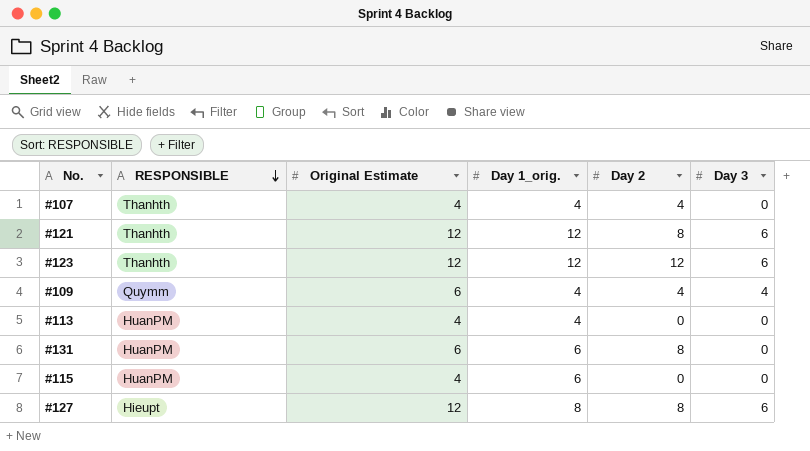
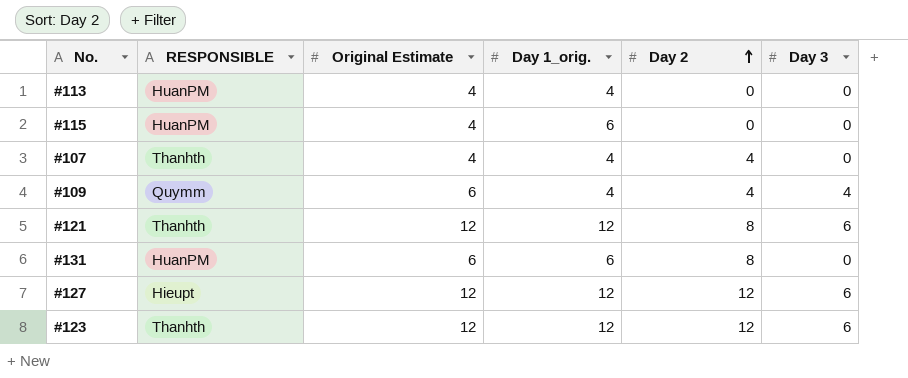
row order: RESPONSIBLE descending -> Day 2 ascending
#127 | Day 1_orig.: 8 -> 12
#127 | Day 2: 8 -> 12

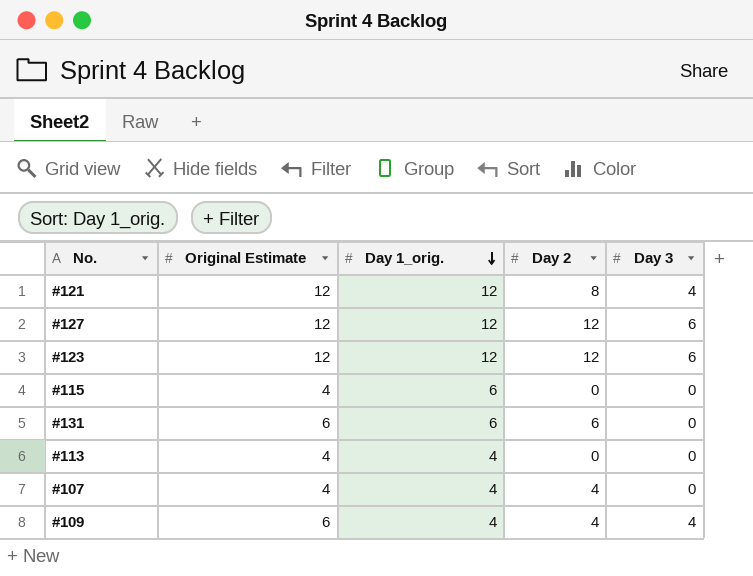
row order: Day 2 ascending -> Day 1_orig. descending
column RESPONSIBLE | position: 2 -> none
#121 | Day 3: 6 -> 4
#131 | Day 2: 8 -> 6

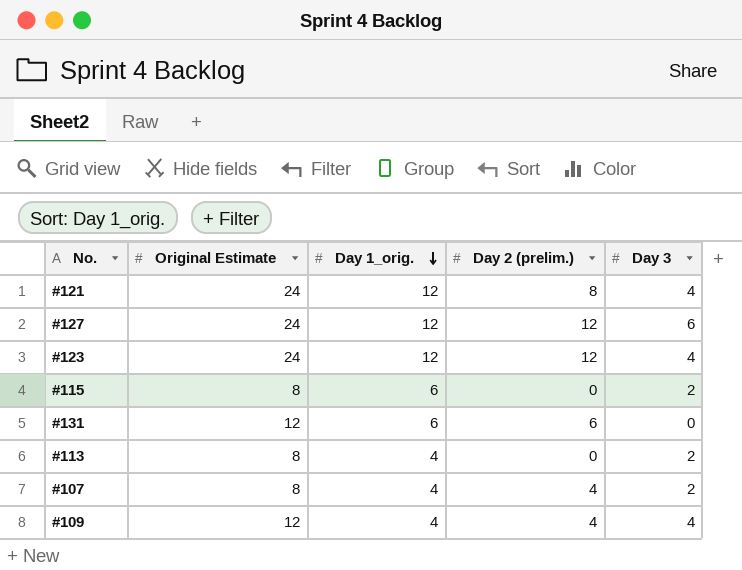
column name: Day 2 -> Day 2 (prelim.)
#121 | Original Estimate: 12 -> 24
#127 | Original Estimate: 12 -> 24
#123 | Original Estimate: 12 -> 24
#123 | Day 3: 6 -> 4
#115 | Original Estimate: 4 -> 8
#115 | Day 3: 0 -> 2
#131 | Original Estimate: 6 -> 12
#113 | Original Estimate: 4 -> 8
#113 | Day 3: 0 -> 2
#107 | Original Estimate: 4 -> 8
#107 | Day 3: 0 -> 2
#109 | Original Estimate: 6 -> 12

